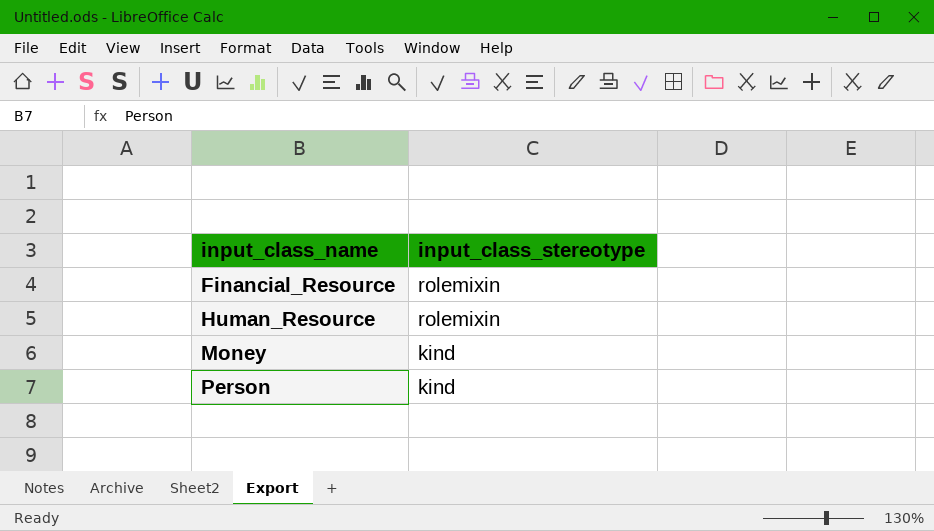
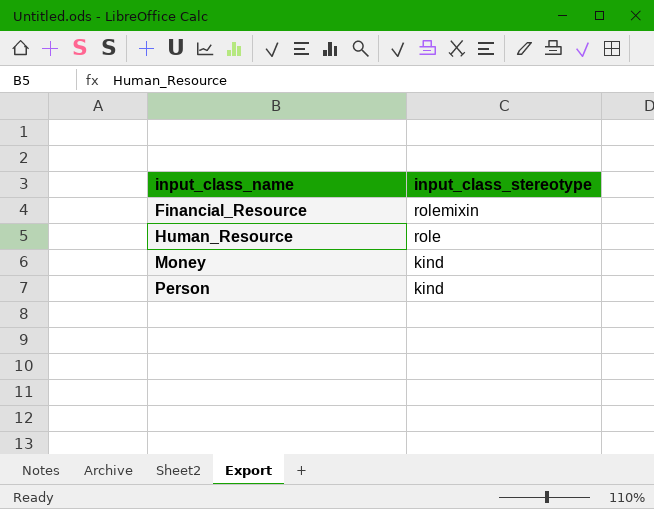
Human_Resource | input_class_stereotype: rolemixin -> role

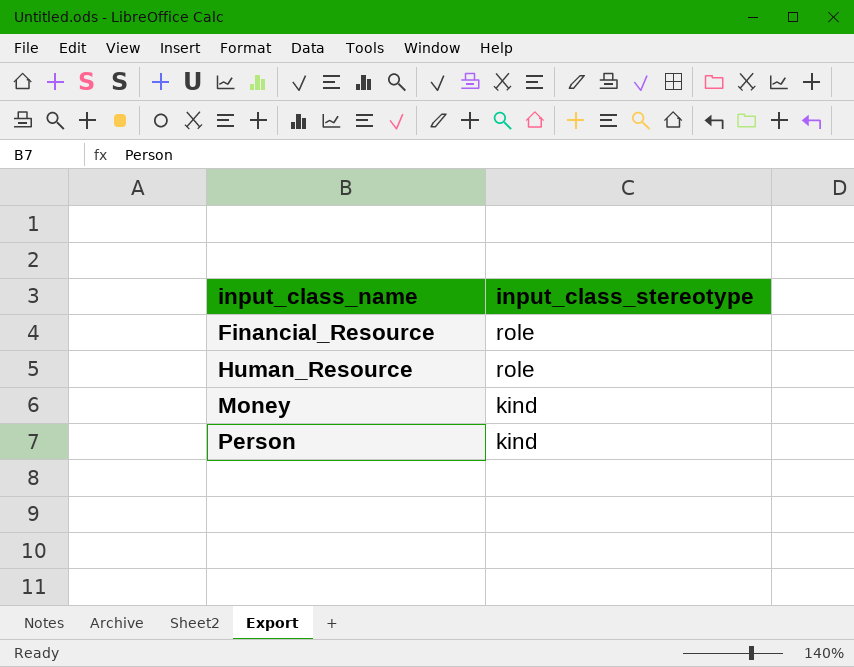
Financial_Resource | input_class_stereotype: rolemixin -> role

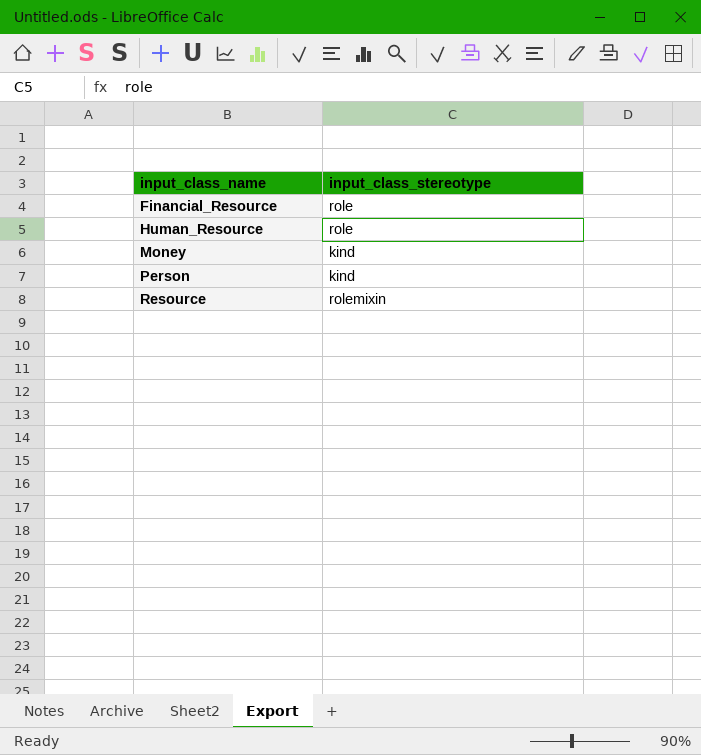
row Resource: none -> rolemixin

